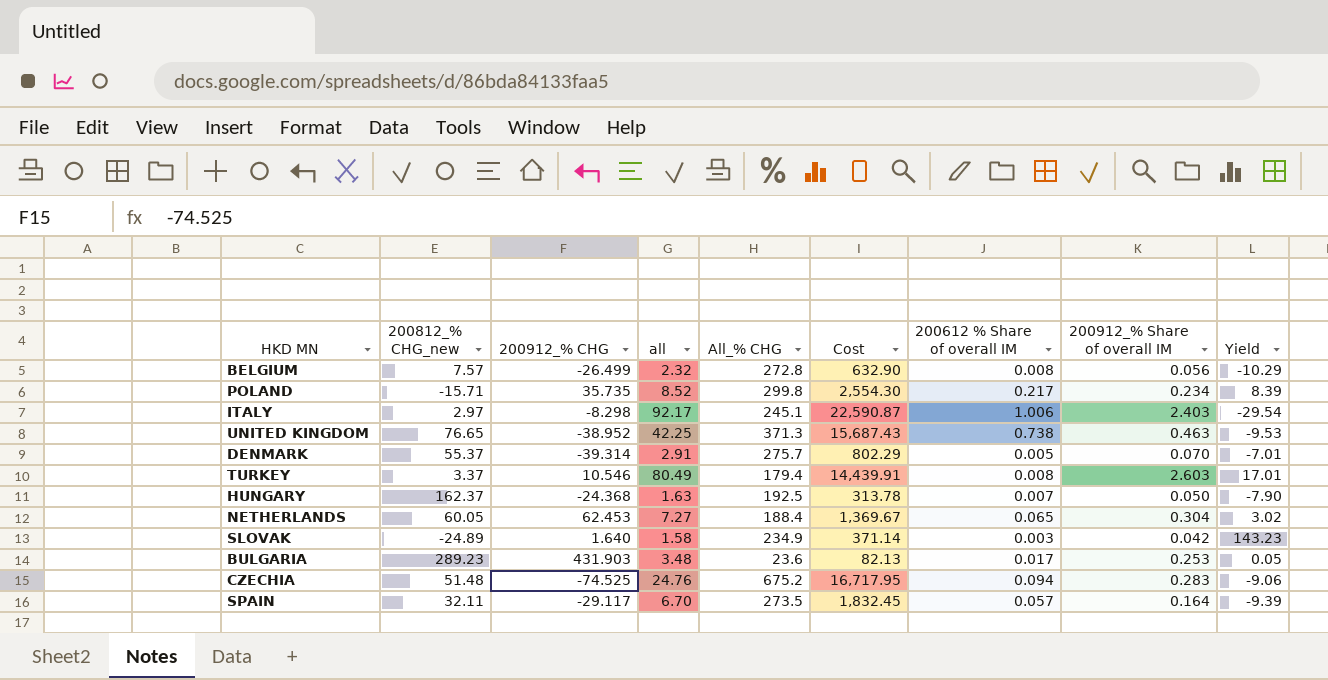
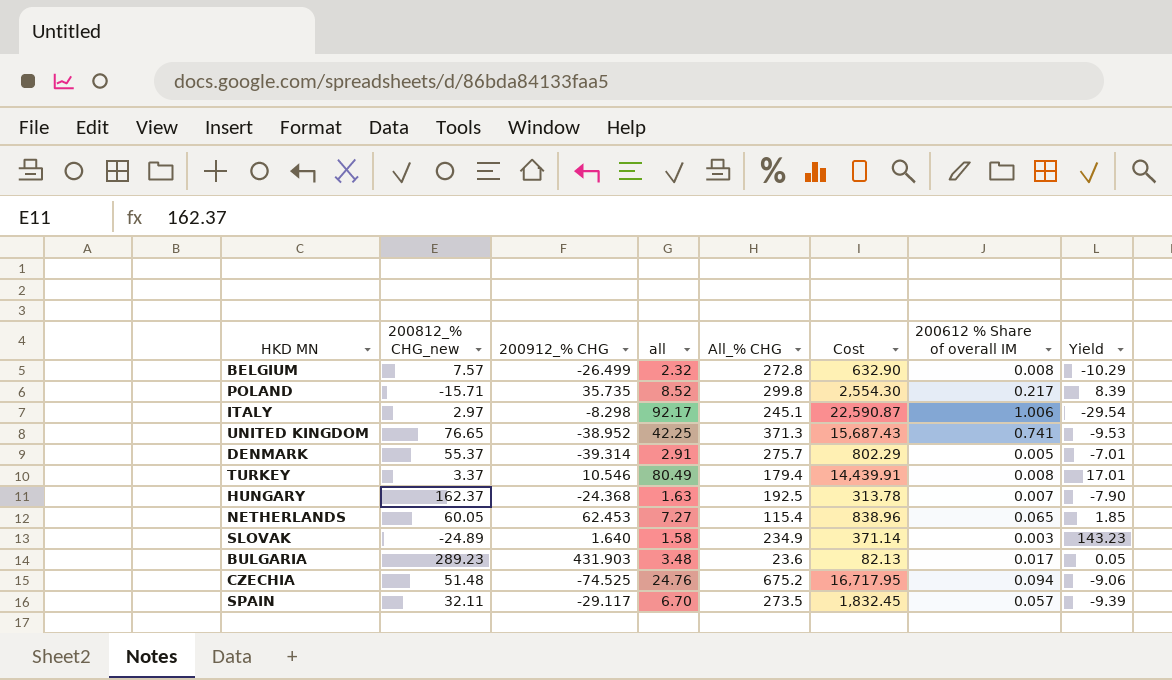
column 200912_% Share of overall IM | position: 8 -> none
UNITED KINGDOM | 200612 % Share of overall IM: 0.738 -> 0.741
NETHERLANDS | All_% CHG: 188.4 -> 115.4
NETHERLANDS | Cost: 1,369.67 -> 838.96
NETHERLANDS | Yield: 3.02 -> 1.85

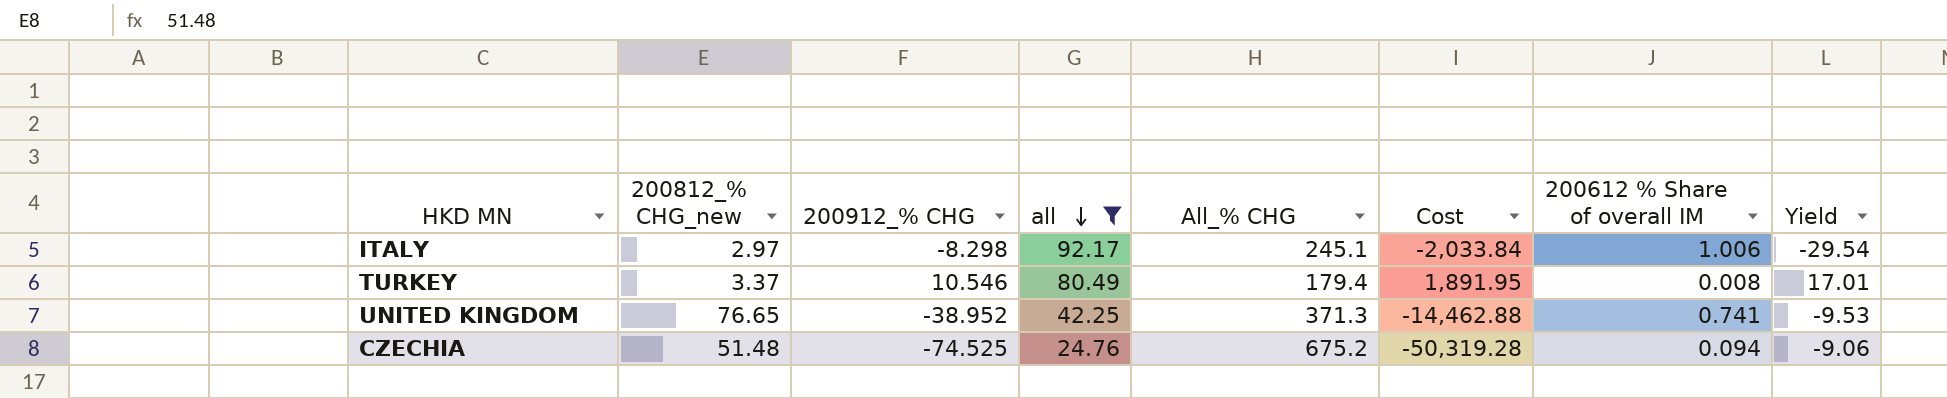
filter: none -> all >= 24.76
row order: none -> all descending
column Cost | formula: [all] * [All_% CHG] -> [200912_% CHG] * [All_% CHG]

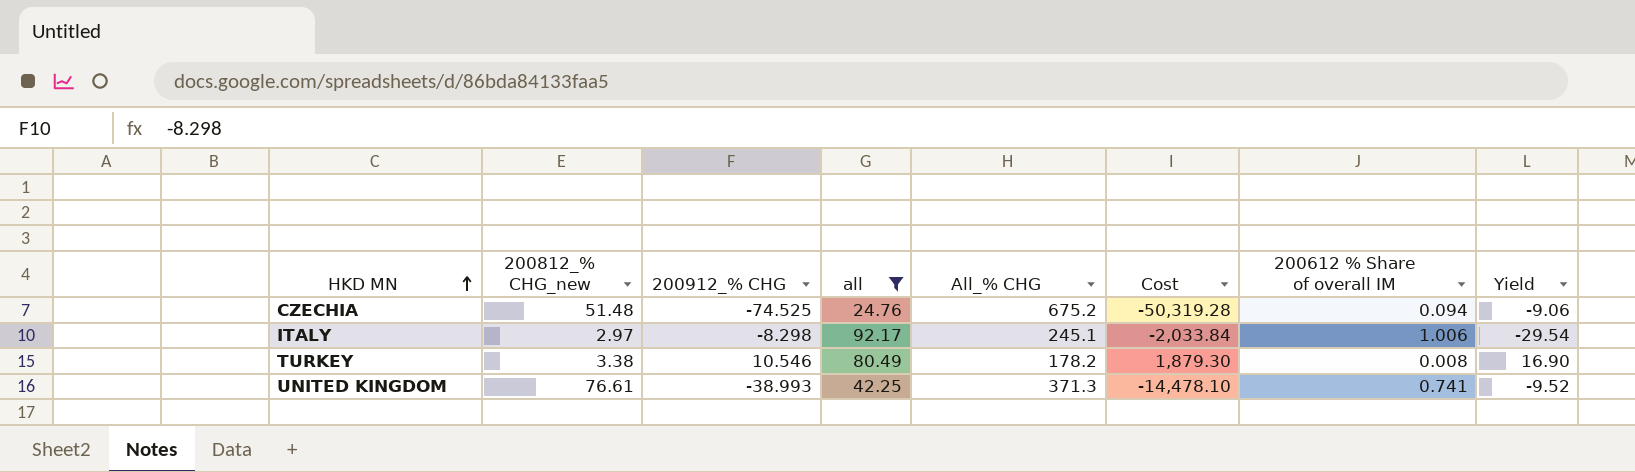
row order: all descending -> HKD MN ascending
TURKEY | 200812_% CHG_new: 3.37 -> 3.38
TURKEY | All_% CHG: 179.4 -> 178.2
TURKEY | Cost: 1,891.95 -> 1,879.30
TURKEY | Yield: 17.01 -> 16.90
UNITED KINGDOM | 200812_% CHG_new: 76.65 -> 76.61
UNITED KINGDOM | 200912_% CHG: -38.952 -> -38.993
UNITED KINGDOM | Cost: -14,462.88 -> -14,478.10
UNITED KINGDOM | Yield: -9.53 -> -9.52

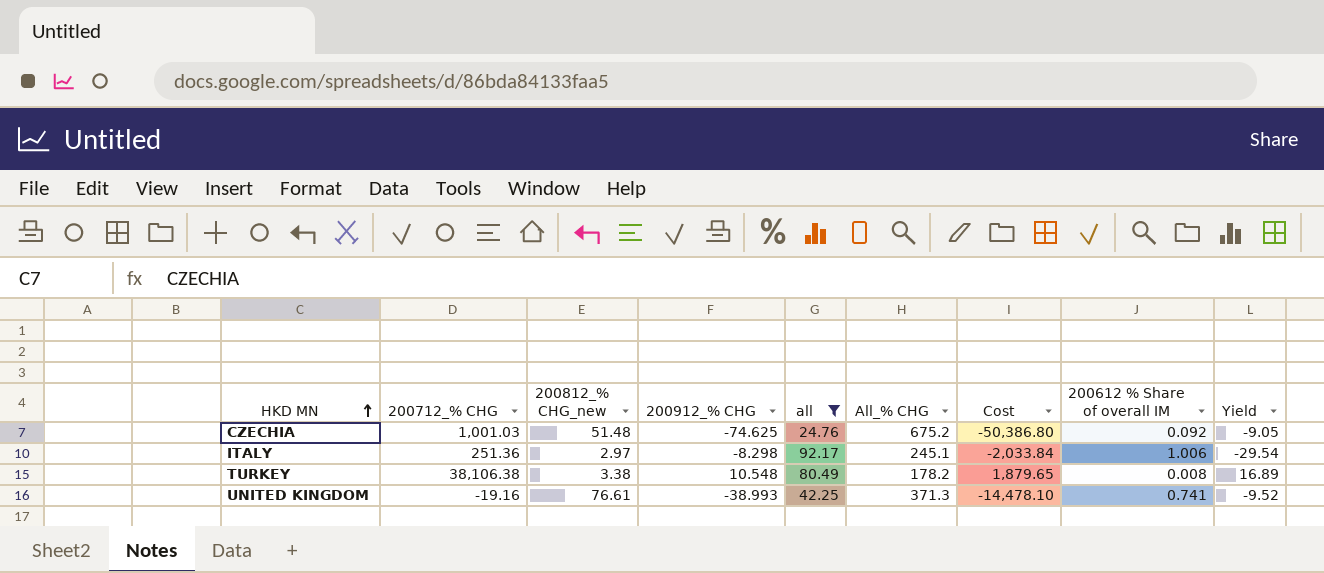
column 200712_% CHG | position: none -> 2
CZECHIA | 200912_% CHG: -74.525 -> -74.625
CZECHIA | Cost: -50,319.28 -> -50,386.80
CZECHIA | 200612 % Share of overall IM: 0.094 -> 0.092
CZECHIA | Yield: -9.06 -> -9.05
TURKEY | 200912_% CHG: 10.546 -> 10.548
TURKEY | Cost: 1,879.30 -> 1,879.65
TURKEY | Yield: 16.90 -> 16.89

